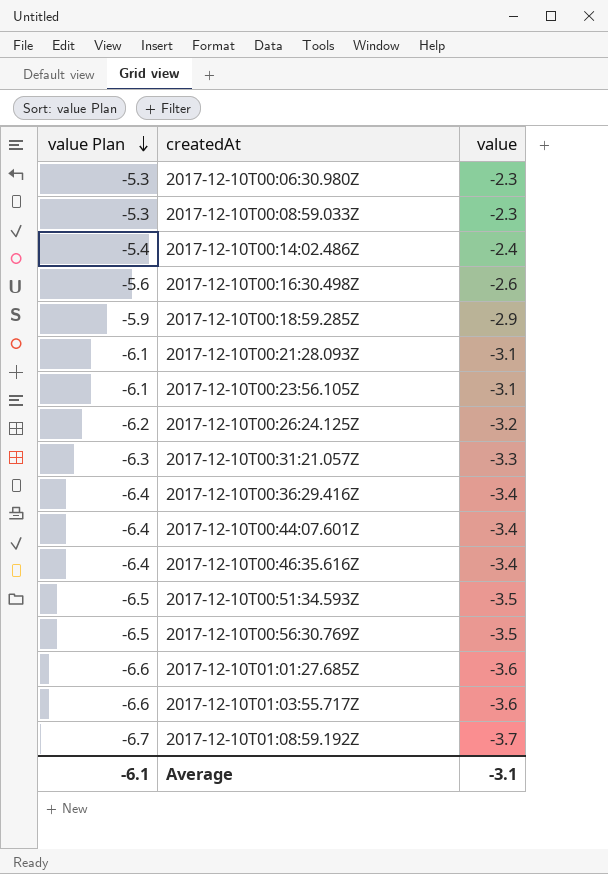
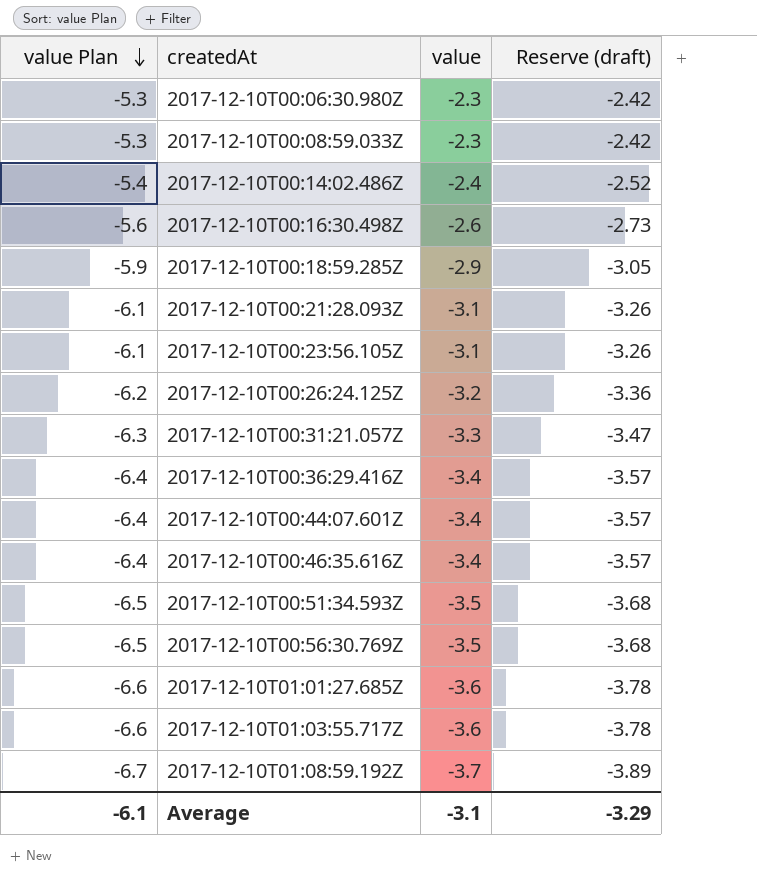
column Reserve (draft) | formula: none -> [value] * 1.05

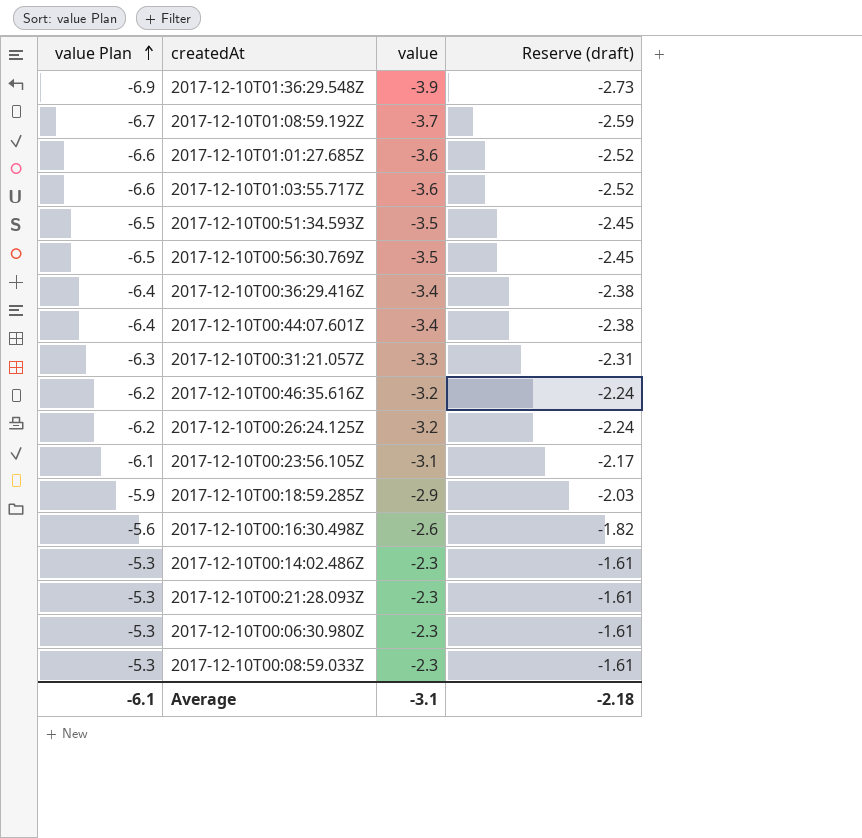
row order: value Plan descending -> value Plan ascending
column Reserve (draft) | formula: [value] * 1.05 -> [value] * 0.7
row 2017-12-10T01:36:29.548Z: none -> -6.9 | -3.9 | -2.73
2017-12-10T00:46:35.616Z | value Plan: -6.4 -> -6.2
2017-12-10T00:46:35.616Z | value: -3.4 -> -3.2
2017-12-10T00:14:02.486Z | value Plan: -5.4 -> -5.3
2017-12-10T00:14:02.486Z | value: -2.4 -> -2.3
2017-12-10T00:21:28.093Z | value Plan: -6.1 -> -5.3
2017-12-10T00:21:28.093Z | value: -3.1 -> -2.3
Average | Reserve (draft): -3.29 -> -2.18

